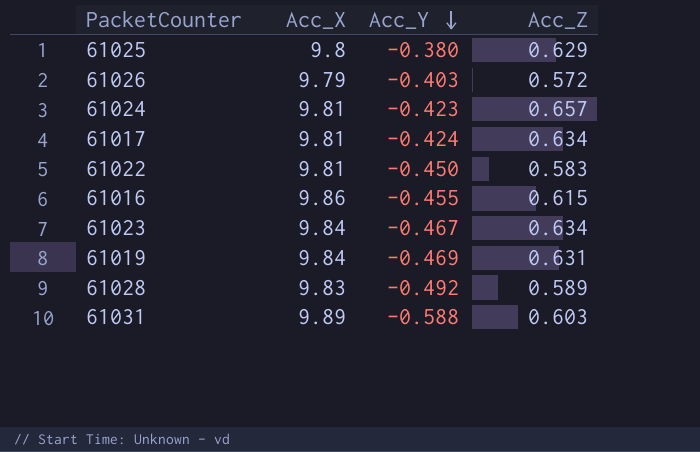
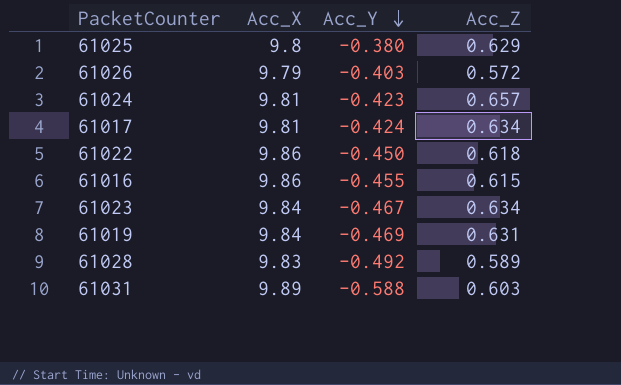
61022 | Acc_X: 9.81 -> 9.86
61022 | Acc_Z: 0.583 -> 0.618

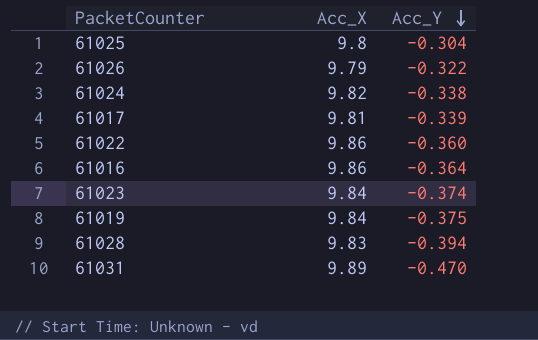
column Acc_Z | position: 4 -> none
61025 | Acc_Y: -0.380 -> -0.304
61026 | Acc_Y: -0.403 -> -0.322
61024 | Acc_X: 9.81 -> 9.82
61024 | Acc_Y: -0.423 -> -0.338
61017 | Acc_Y: -0.424 -> -0.339
61022 | Acc_Y: -0.450 -> -0.360
61016 | Acc_Y: -0.455 -> -0.364
61023 | Acc_Y: -0.467 -> -0.374
61019 | Acc_Y: -0.469 -> -0.375
61028 | Acc_Y: -0.492 -> -0.394
61031 | Acc_Y: -0.588 -> -0.470

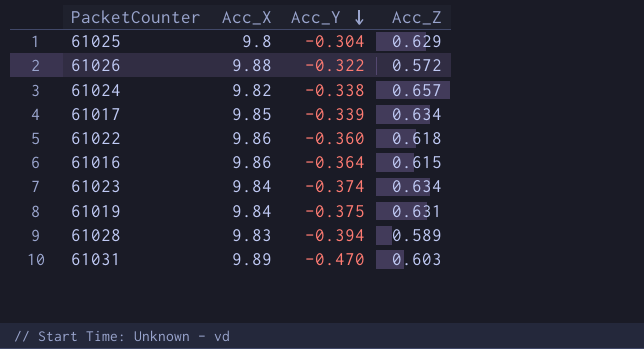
column Acc_Z | position: none -> 4
61026 | Acc_X: 9.79 -> 9.88
61017 | Acc_X: 9.81 -> 9.85

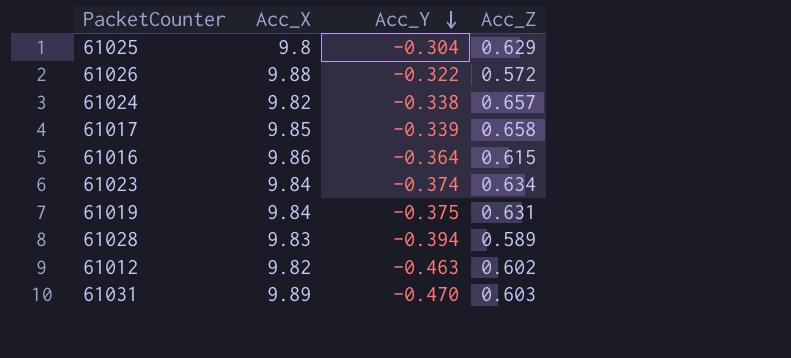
row 61022: 9.86 | -0.360 | 0.618 -> none
61017 | Acc_Z: 0.634 -> 0.658
row 61012: none -> 9.82 | -0.463 | 0.602

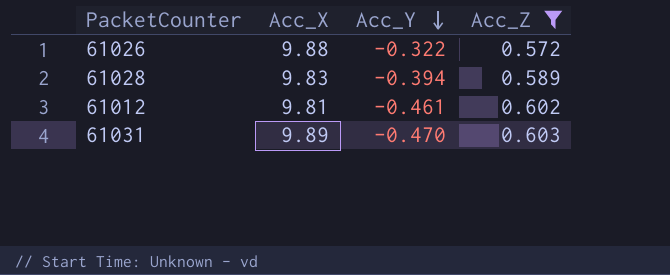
filter: none -> Acc_Z <= 0.603
61012 | Acc_X: 9.82 -> 9.81
61012 | Acc_Y: -0.463 -> -0.461

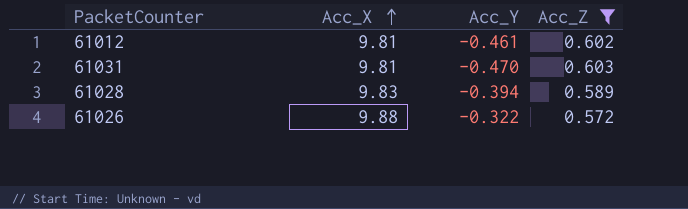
row order: Acc_Y descending -> Acc_X ascending
61031 | Acc_X: 9.89 -> 9.81

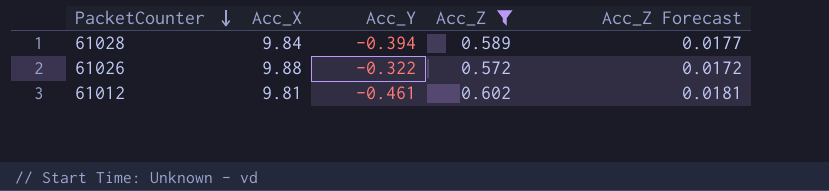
row order: Acc_X ascending -> PacketCounter descending
column Acc_Z Forecast | formula: none -> [Acc_Z] * 0.03
row 61031: 9.81 | -0.470 | 0.603 -> none
61028 | Acc_X: 9.83 -> 9.84

